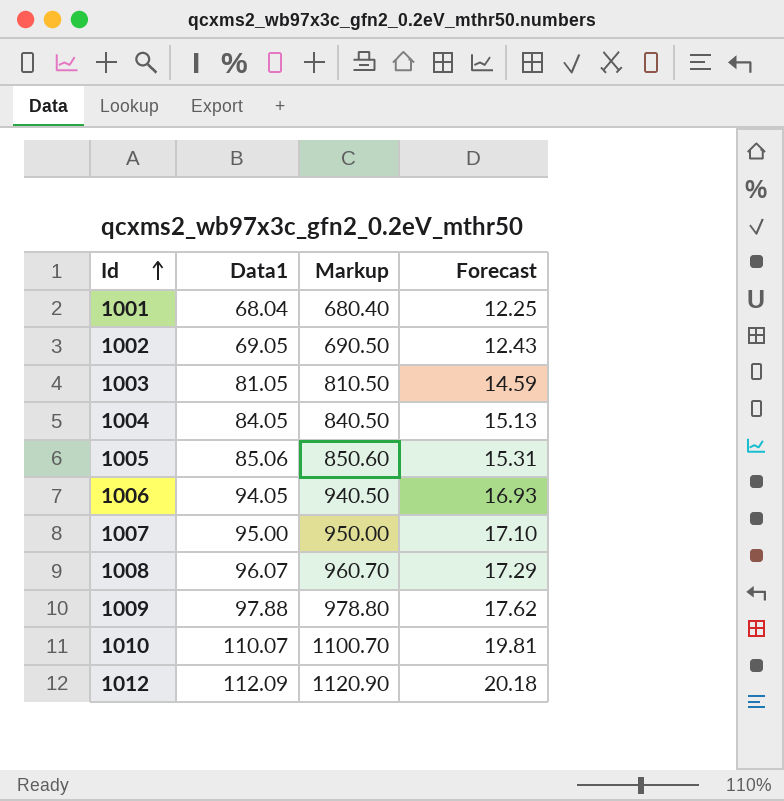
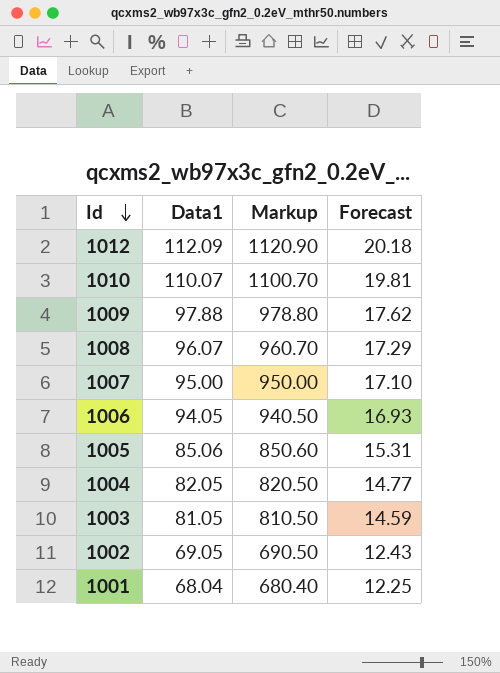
row order: Id ascending -> Id descending
1004 | Data1: 84.05 -> 82.05
1004 | Markup: 840.50 -> 820.50
1004 | Forecast: 15.13 -> 14.77

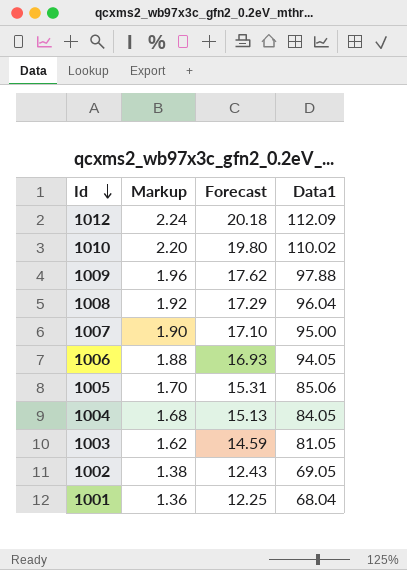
column Markup | formula: [Data1] * 10 -> [Data1] * 0.02
column Data1 | position: 2 -> 4
1010 | Forecast: 19.81 -> 19.80
1010 | Data1: 110.07 -> 110.02
1008 | Data1: 96.07 -> 96.04
1004 | Forecast: 14.77 -> 15.13
1004 | Data1: 82.05 -> 84.05

